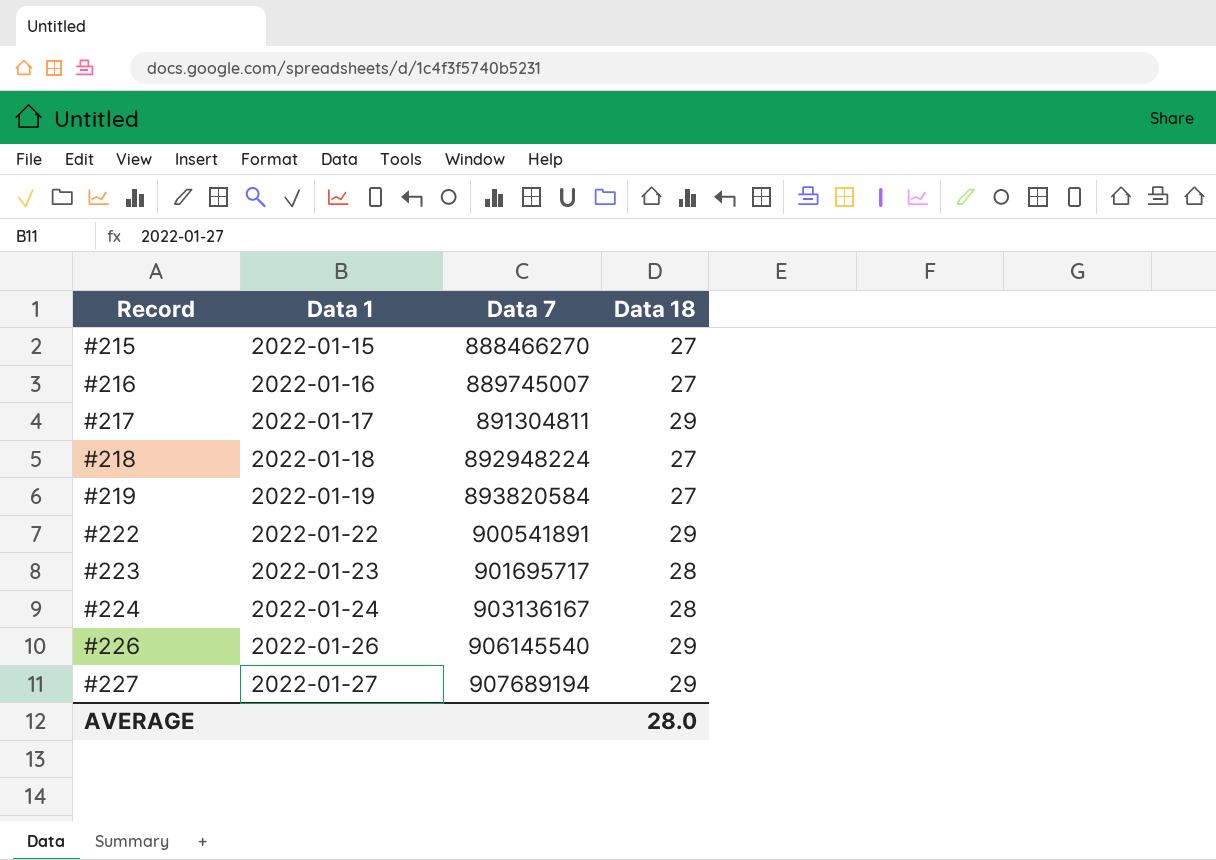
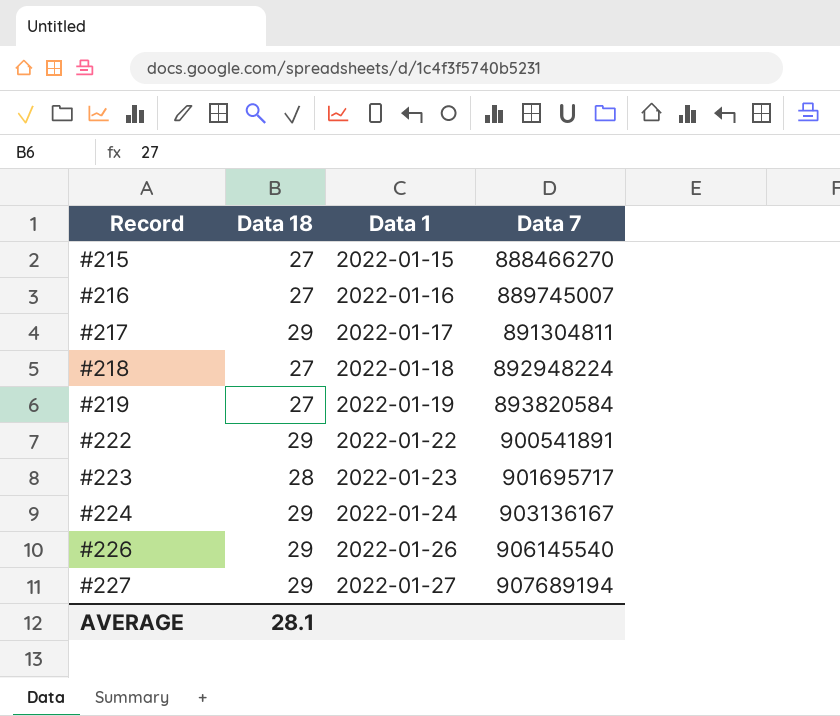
column Data 18 | position: 4 -> 2
#224 | Data 18: 28 -> 29
AVERAGE | Data 18: 28.0 -> 28.1

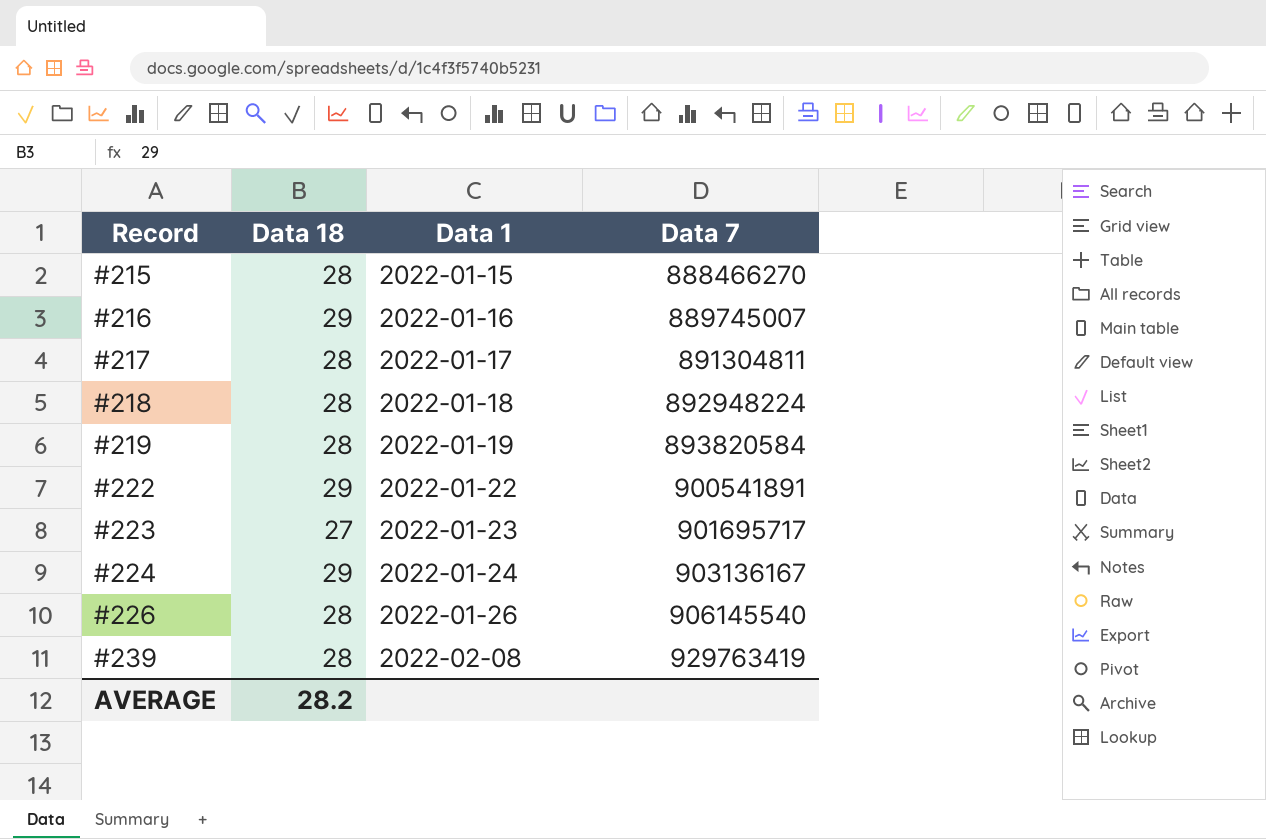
row #227: 29 | 2022-01-27 | 907689194 -> none
#215 | Data 18: 27 -> 28
#216 | Data 18: 27 -> 29
#217 | Data 18: 29 -> 28
#218 | Data 18: 27 -> 28
#219 | Data 18: 27 -> 28
#223 | Data 18: 28 -> 27
#226 | Data 18: 29 -> 28
row #239: none -> 28 | 2022-02-08 | 929763419
AVERAGE | Data 18: 28.1 -> 28.2

